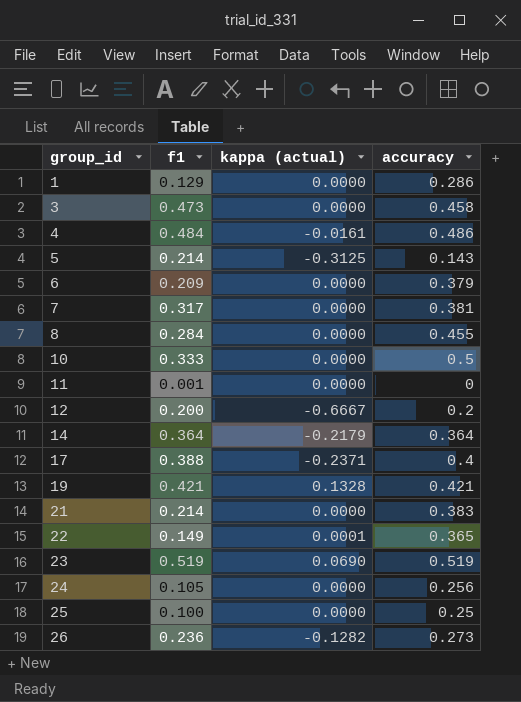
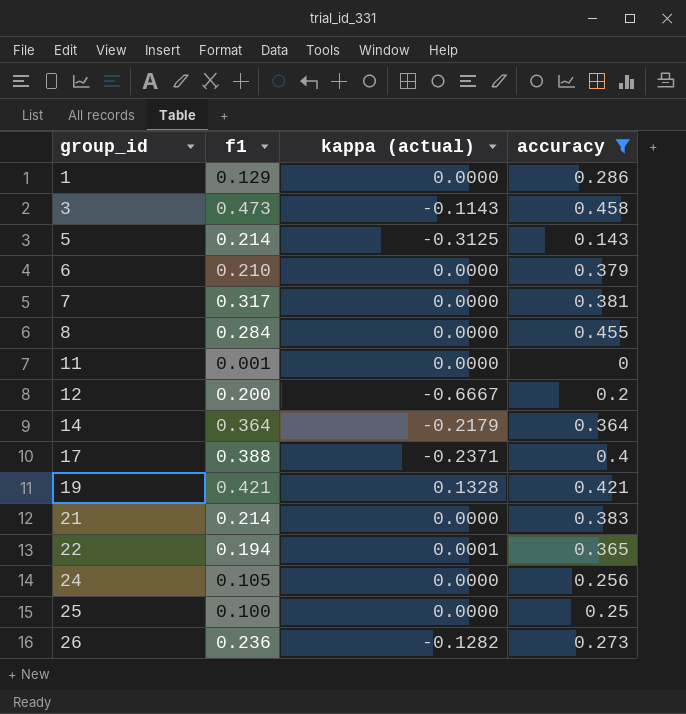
filter: none -> accuracy <= 0.458
3 | kappa (actual): 0.0000 -> -0.1143
6 | f1: 0.209 -> 0.210
22 | f1: 0.149 -> 0.194

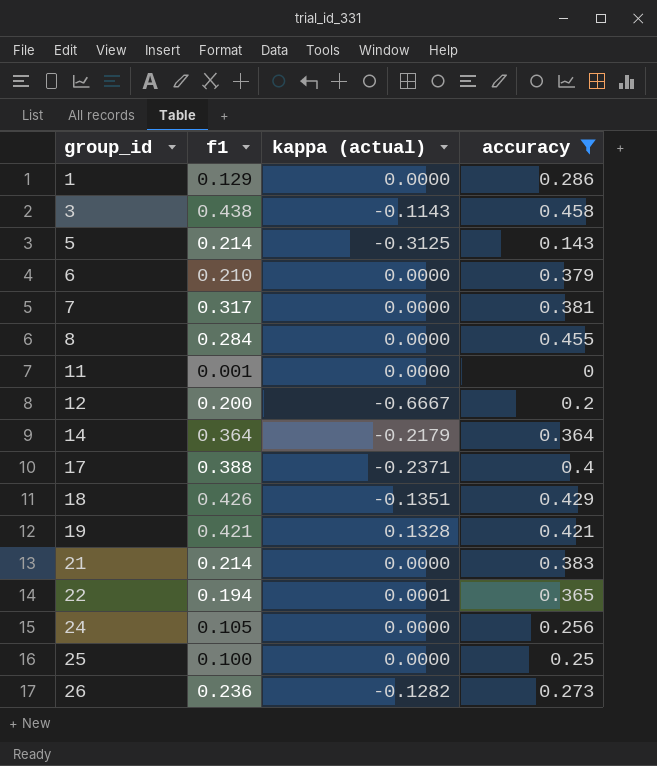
3 | f1: 0.473 -> 0.438
row 18: none -> 0.426 | -0.1351 | 0.429

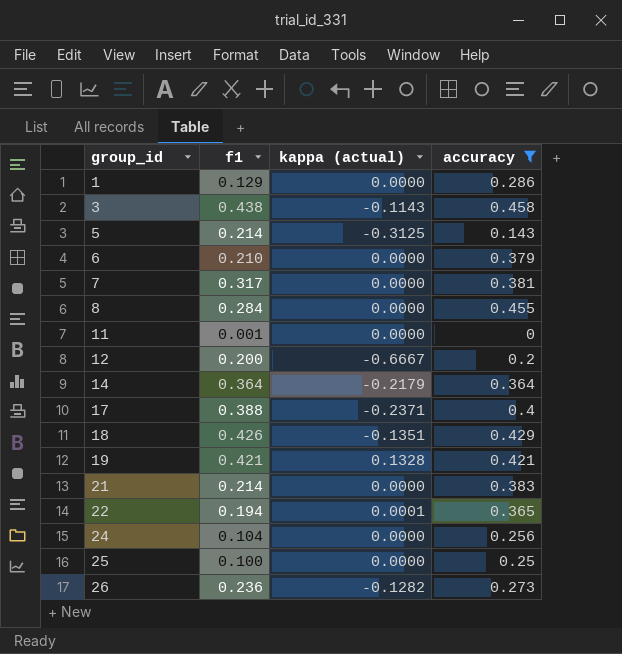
24 | f1: 0.105 -> 0.104

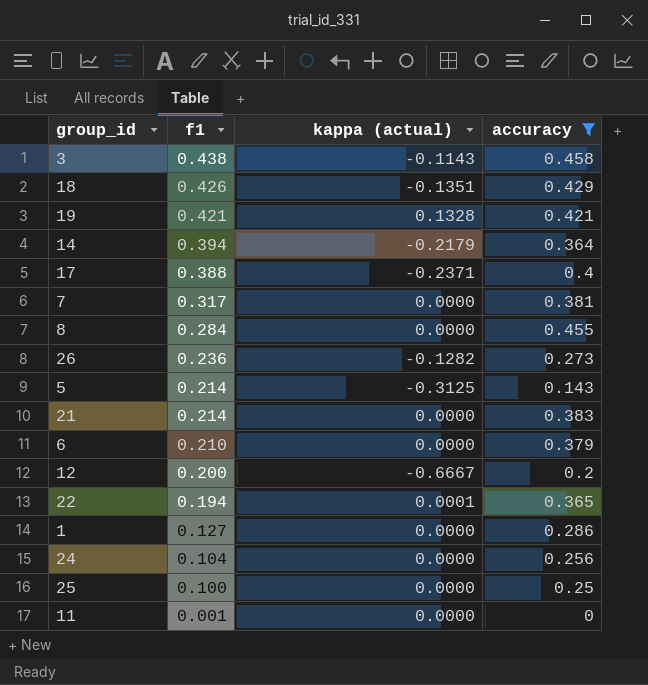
row order: group_id ascending -> f1 descending
14 | f1: 0.364 -> 0.394
1 | f1: 0.129 -> 0.127

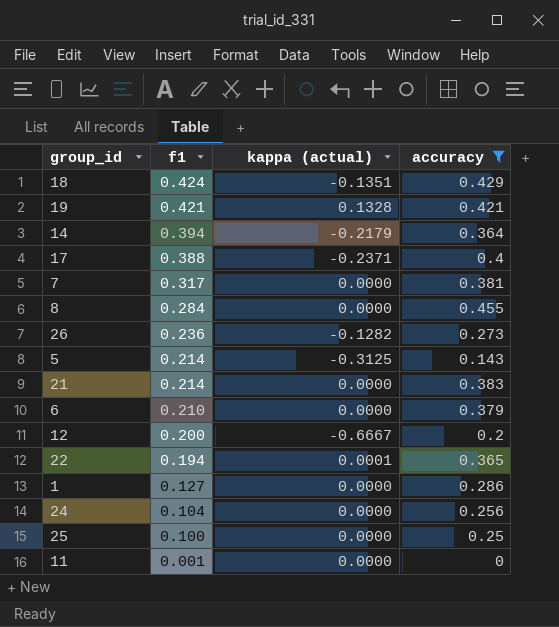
row 3: 0.438 | -0.1143 | 0.458 -> none
18 | f1: 0.426 -> 0.424

